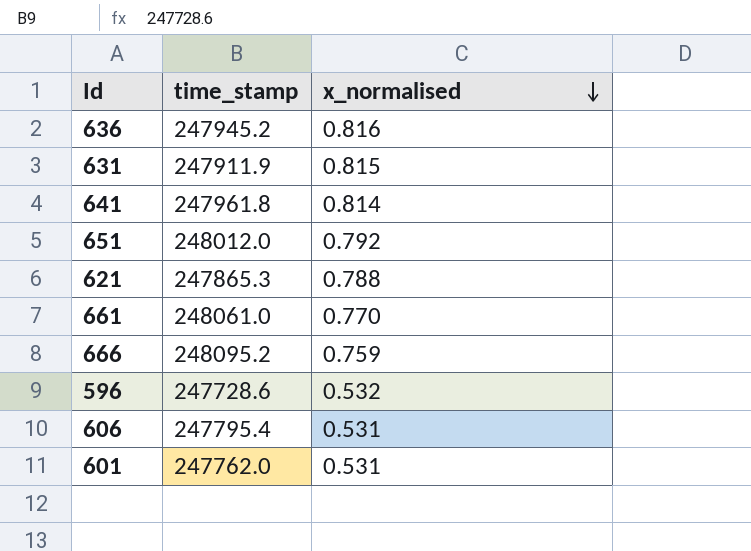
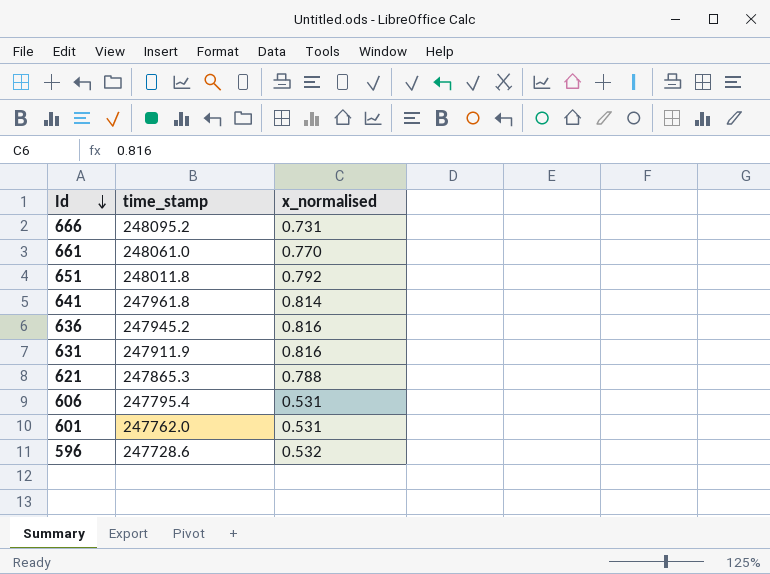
row order: x_normalised descending -> Id descending
666 | x_normalised: 0.759 -> 0.731
651 | time_stamp: 248012.0 -> 248011.8
631 | x_normalised: 0.815 -> 0.816

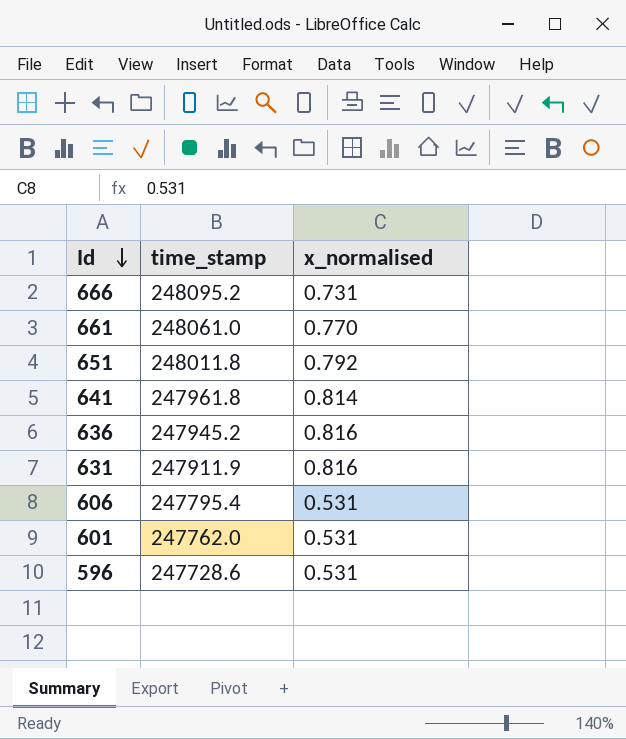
row 621: 247865.3 | 0.788 -> none
596 | x_normalised: 0.532 -> 0.531

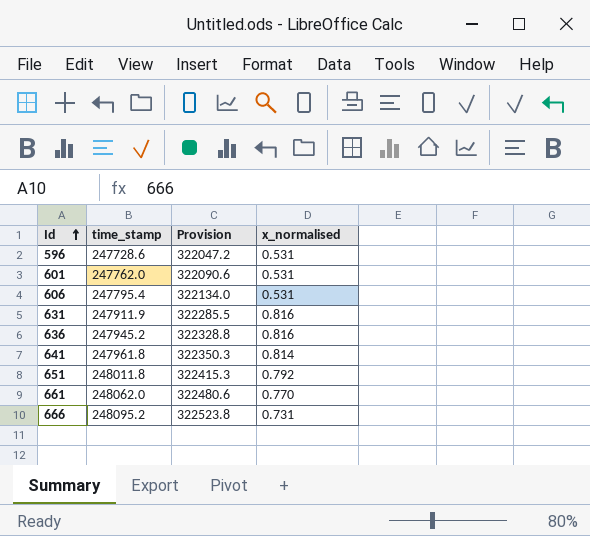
row order: Id descending -> Id ascending
column Provision | formula: none -> [time_stamp] * 1.3
661 | time_stamp: 248061.0 -> 248062.0

